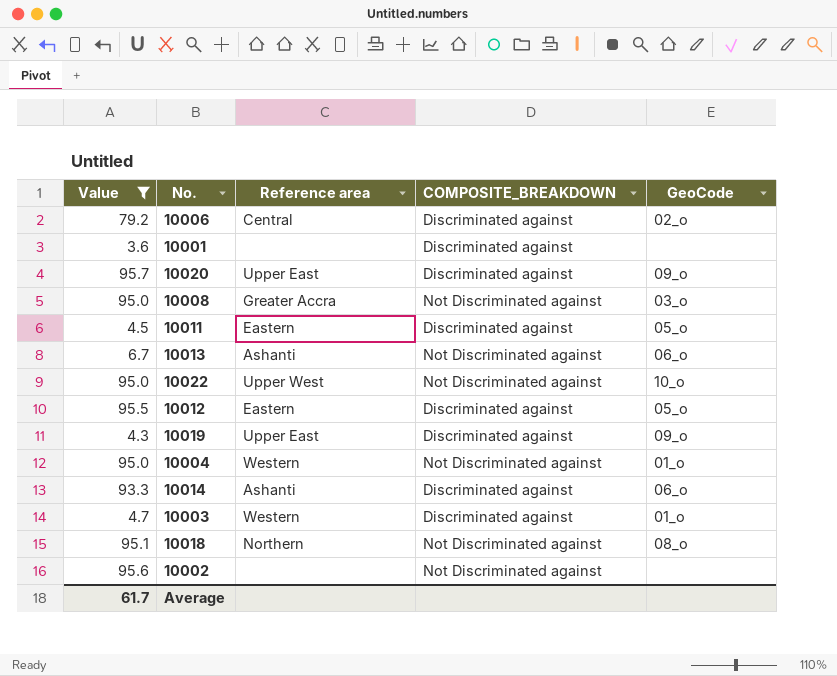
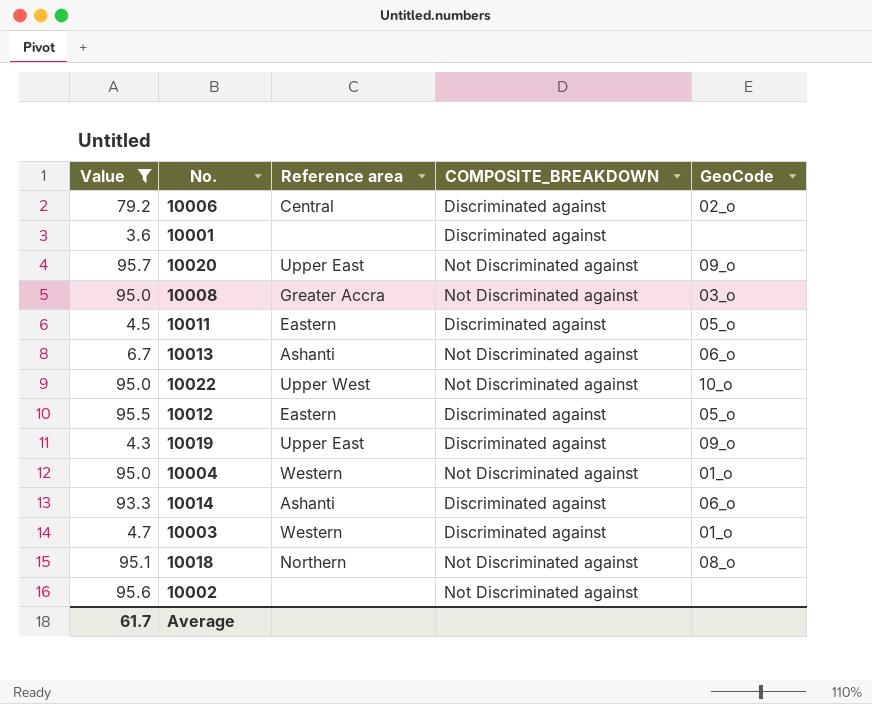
10020 | COMPOSITE_BREAKDOWN: Discriminated against -> Not Discriminated against

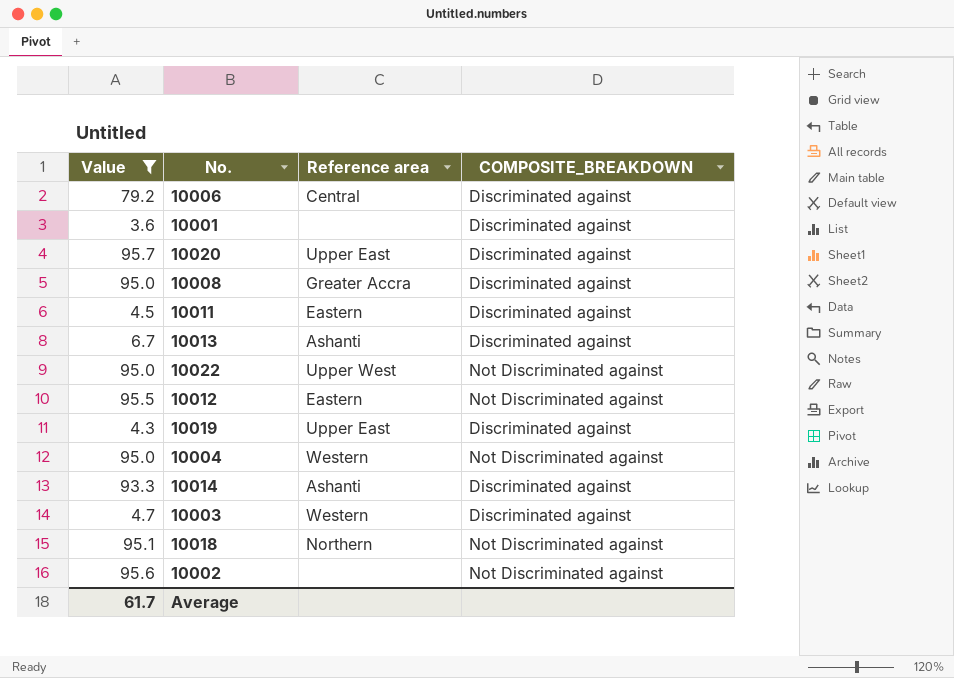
column GeoCode | position: 5 -> none
10020 | COMPOSITE_BREAKDOWN: Not Discriminated against -> Discriminated against
10008 | COMPOSITE_BREAKDOWN: Not Discriminated against -> Discriminated against
10013 | COMPOSITE_BREAKDOWN: Not Discriminated against -> Discriminated against
10012 | COMPOSITE_BREAKDOWN: Discriminated against -> Not Discriminated against

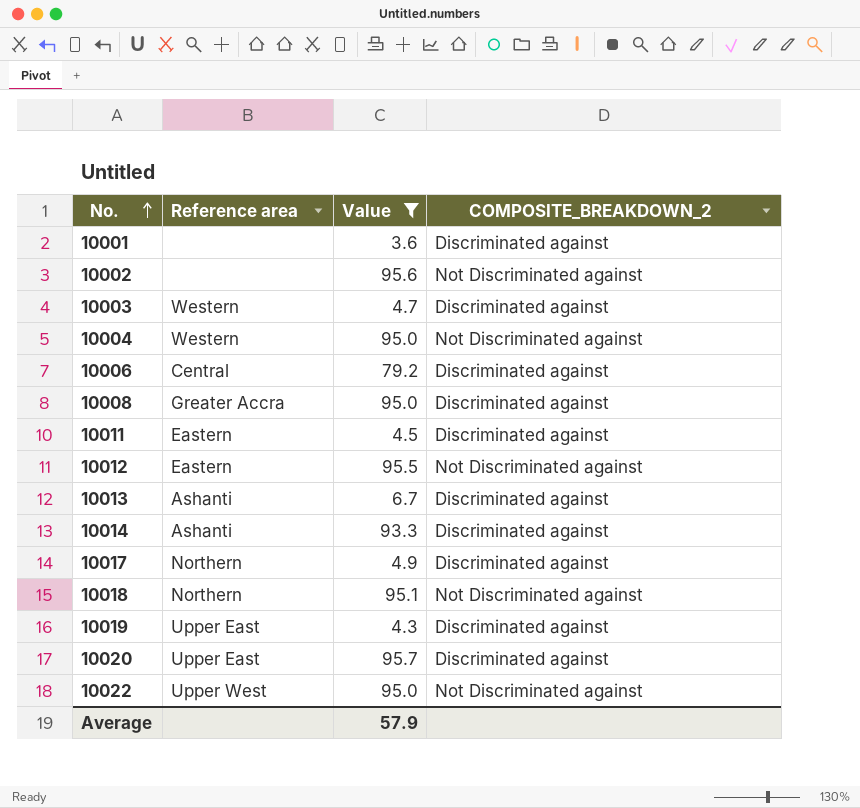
row order: none -> No. ascending
column Value | position: 1 -> 3
column name: COMPOSITE_BREAKDOWN -> COMPOSITE_BREAKDOWN_2
row 10017: none -> Northern | 4.9 | Discriminated against
Average | Value: 61.7 -> 57.9

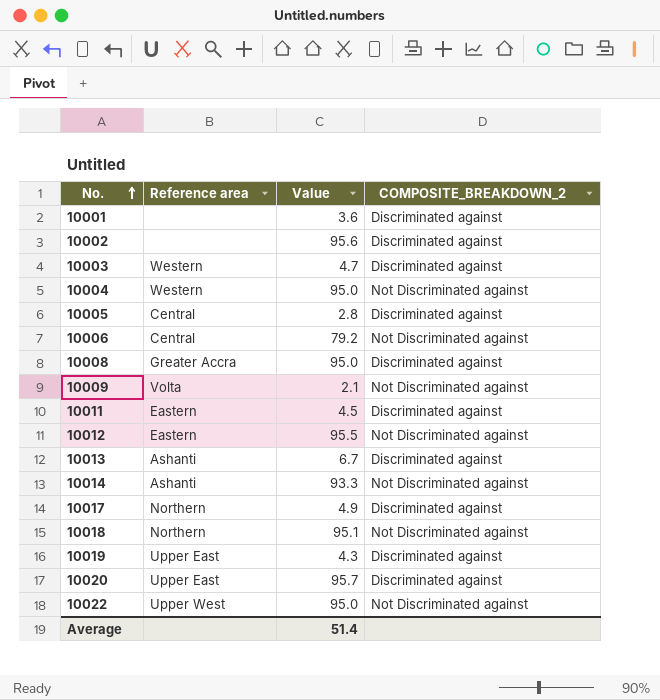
filter: Value >= 3.6 -> none
10002 | COMPOSITE_BREAKDOWN_2: Not Discriminated against -> Discriminated against
10006 | COMPOSITE_BREAKDOWN_2: Discriminated against -> Not Discriminated against
10014 | COMPOSITE_BREAKDOWN_2: Discriminated against -> Not Discriminated against
Average | Value: 57.9 -> 51.4

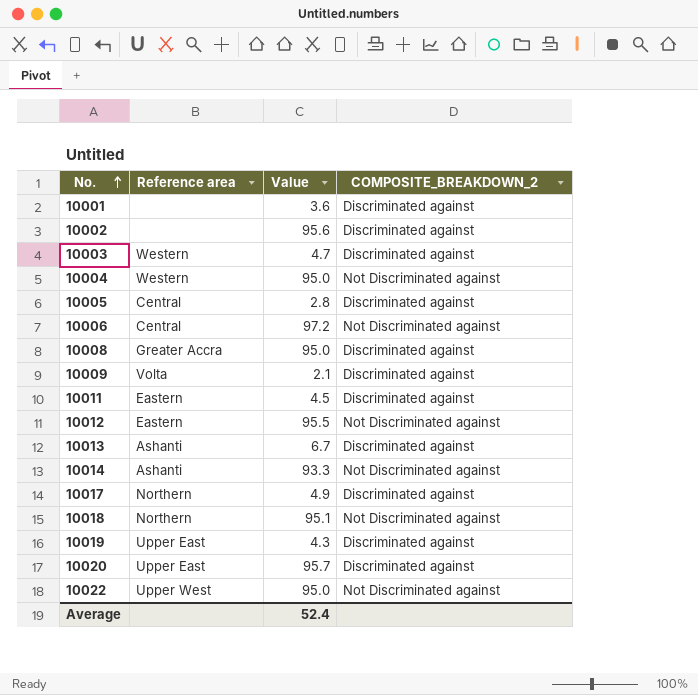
10006 | Value: 79.2 -> 97.2
10009 | COMPOSITE_BREAKDOWN_2: Not Discriminated against -> Discriminated against
Average | Value: 51.4 -> 52.4

